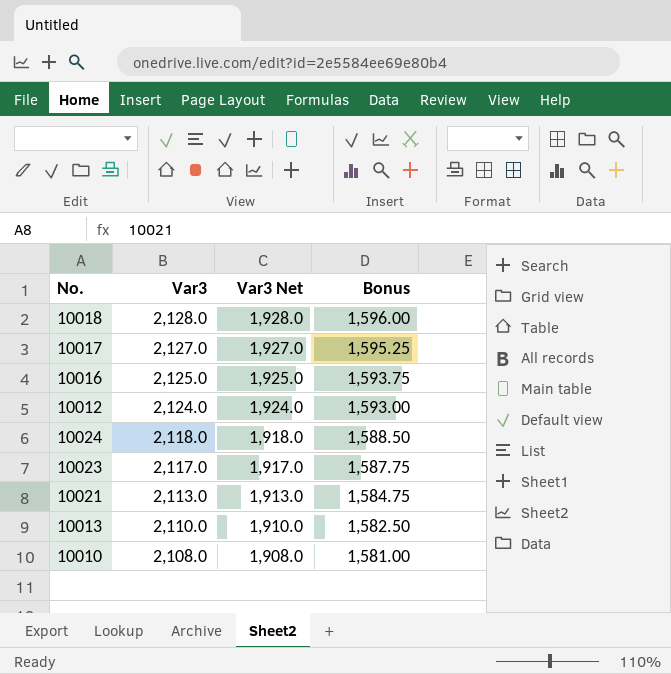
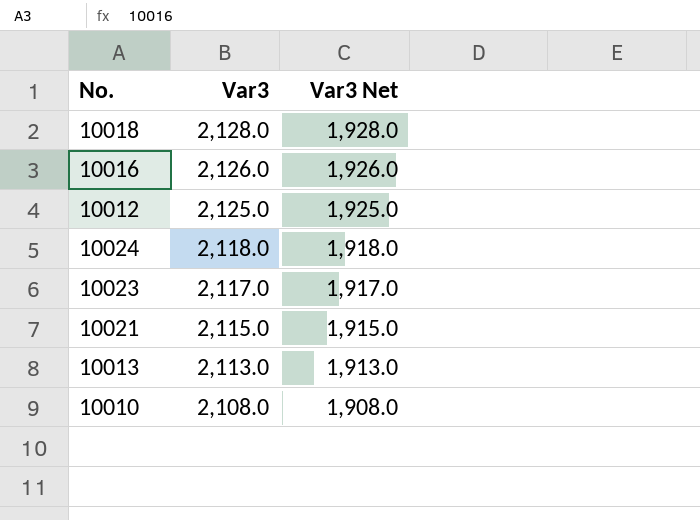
column Bonus | formula: [Var3] * 0.75 -> none
row 10017: 2,127.0 | 1,927.0 | 1,595.25 -> none
10016 | Var3: 2,125.0 -> 2,126.0
10016 | Var3 Net: 1,925.0 -> 1,926.0
10012 | Var3: 2,124.0 -> 2,125.0
10012 | Var3 Net: 1,924.0 -> 1,925.0
10021 | Var3: 2,113.0 -> 2,115.0
10021 | Var3 Net: 1,913.0 -> 1,915.0
10013 | Var3: 2,110.0 -> 2,113.0
10013 | Var3 Net: 1,910.0 -> 1,913.0

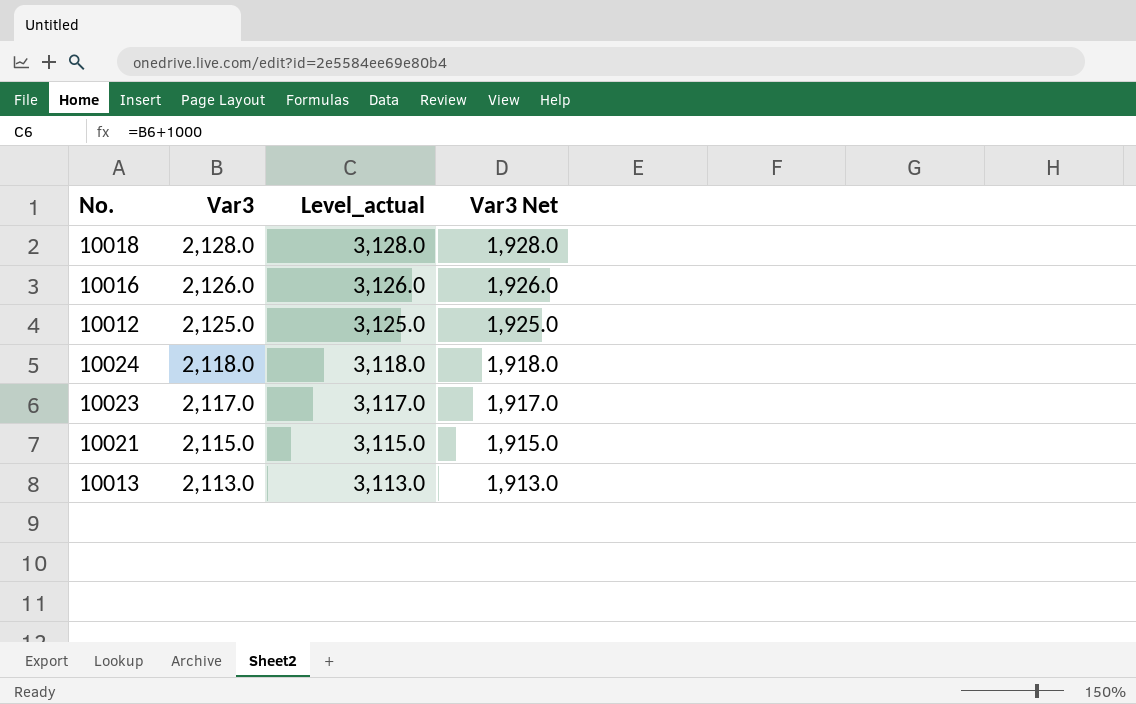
column Level_actual | formula: none -> [Var3] + 1000
row 10010: 2,108.0 | 1,908.0 -> none

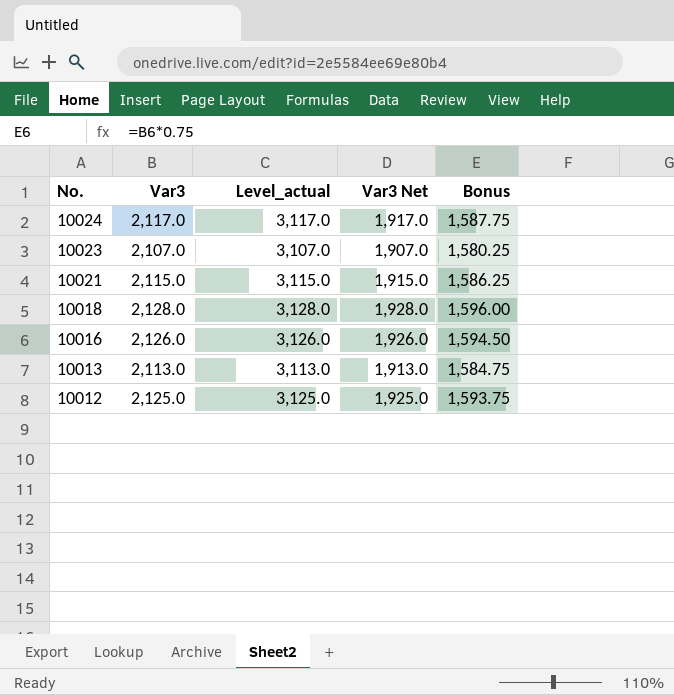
row order: Var3 descending -> No. descending
column Bonus | formula: none -> [Var3] * 0.75
10024 | Var3: 2,118.0 -> 2,117.0
10024 | Level_actual: 3,118.0 -> 3,117.0
10024 | Var3 Net: 1,918.0 -> 1,917.0
10023 | Var3: 2,117.0 -> 2,107.0
10023 | Level_actual: 3,117.0 -> 3,107.0
10023 | Var3 Net: 1,917.0 -> 1,907.0

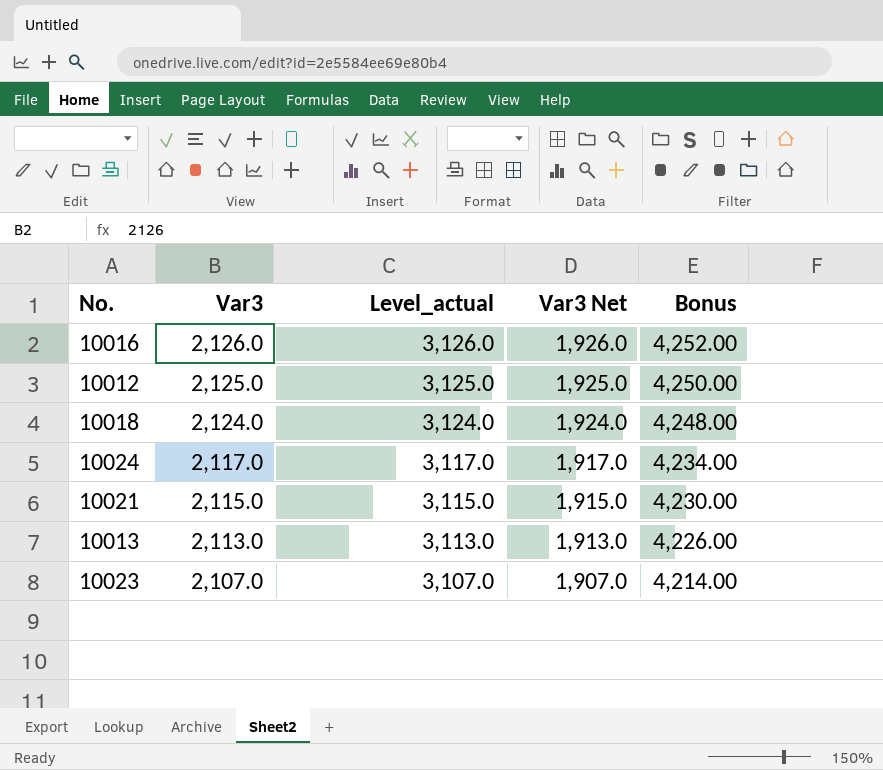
row order: No. descending -> Var3 descending
column Bonus | formula: [Var3] * 0.75 -> [Var3] * 2
10018 | Var3: 2,128.0 -> 2,124.0
10018 | Level_actual: 3,128.0 -> 3,124.0
10018 | Var3 Net: 1,928.0 -> 1,924.0

